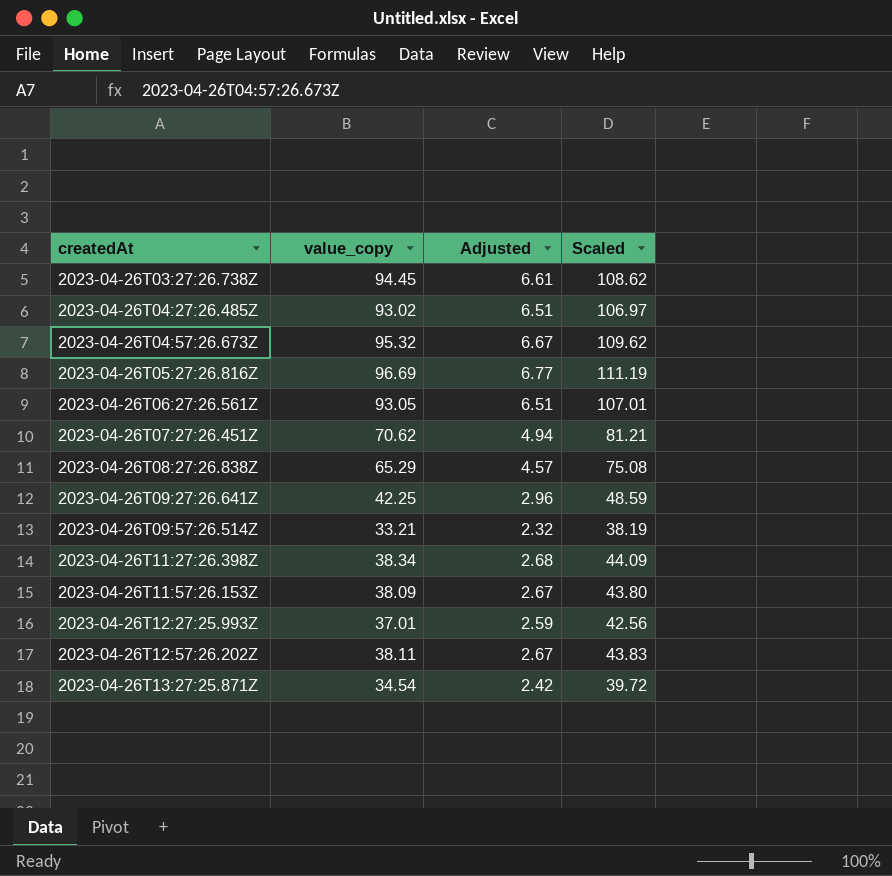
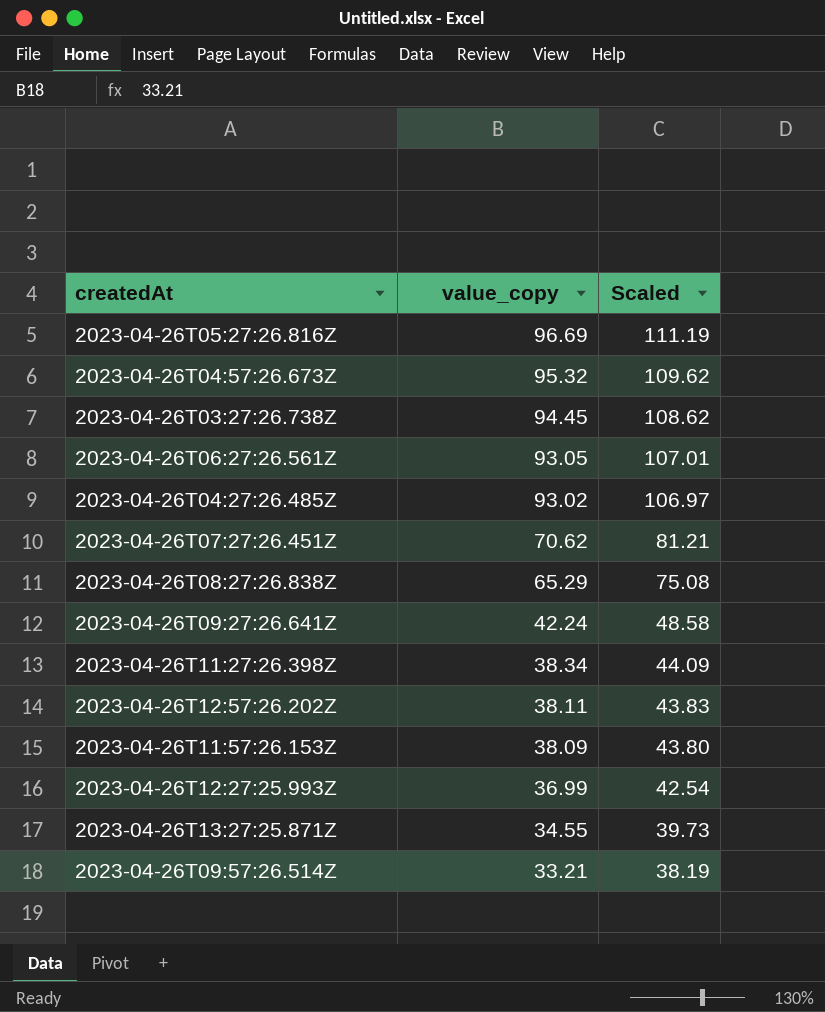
row order: createdAt ascending -> value_copy descending
column Adjusted | formula: [value_copy] * 0.07 -> none
2023-04-26T09:27:26.641Z | value_copy: 42.25 -> 42.24
2023-04-26T09:27:26.641Z | Scaled: 48.59 -> 48.58
2023-04-26T12:27:25.993Z | value_copy: 37.01 -> 36.99
2023-04-26T12:27:25.993Z | Scaled: 42.56 -> 42.54
2023-04-26T13:27:25.871Z | value_copy: 34.54 -> 34.55
2023-04-26T13:27:25.871Z | Scaled: 39.72 -> 39.73

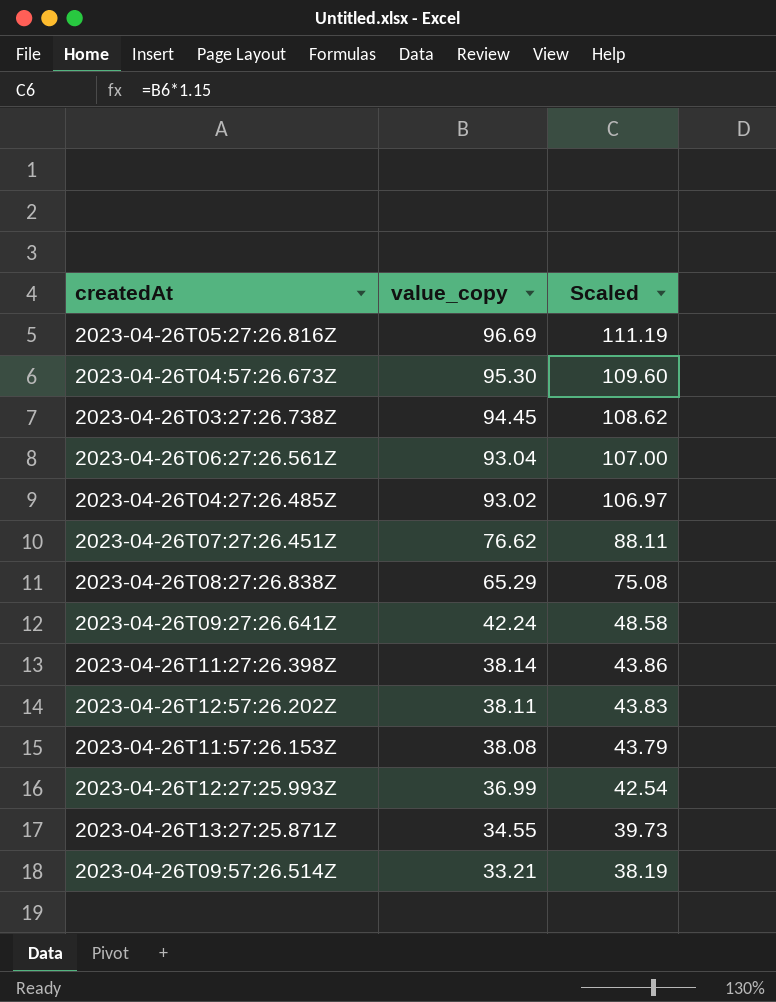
2023-04-26T04:57:26.673Z | value_copy: 95.32 -> 95.30
2023-04-26T04:57:26.673Z | Scaled: 109.62 -> 109.60
2023-04-26T06:27:26.561Z | value_copy: 93.05 -> 93.04
2023-04-26T06:27:26.561Z | Scaled: 107.01 -> 107.00
2023-04-26T07:27:26.451Z | value_copy: 70.62 -> 76.62
2023-04-26T07:27:26.451Z | Scaled: 81.21 -> 88.11
2023-04-26T11:27:26.398Z | value_copy: 38.34 -> 38.14
2023-04-26T11:27:26.398Z | Scaled: 44.09 -> 43.86
2023-04-26T11:57:26.153Z | value_copy: 38.09 -> 38.08
2023-04-26T11:57:26.153Z | Scaled: 43.80 -> 43.79

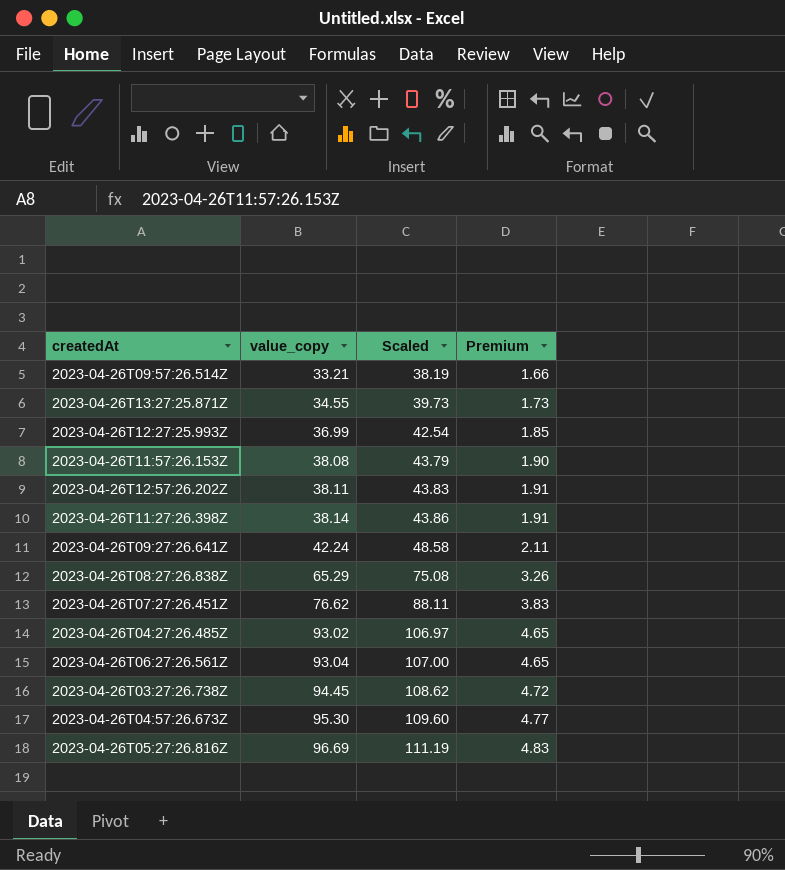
row order: value_copy descending -> value_copy ascending
column Premium | formula: none -> [value_copy] * 0.05

